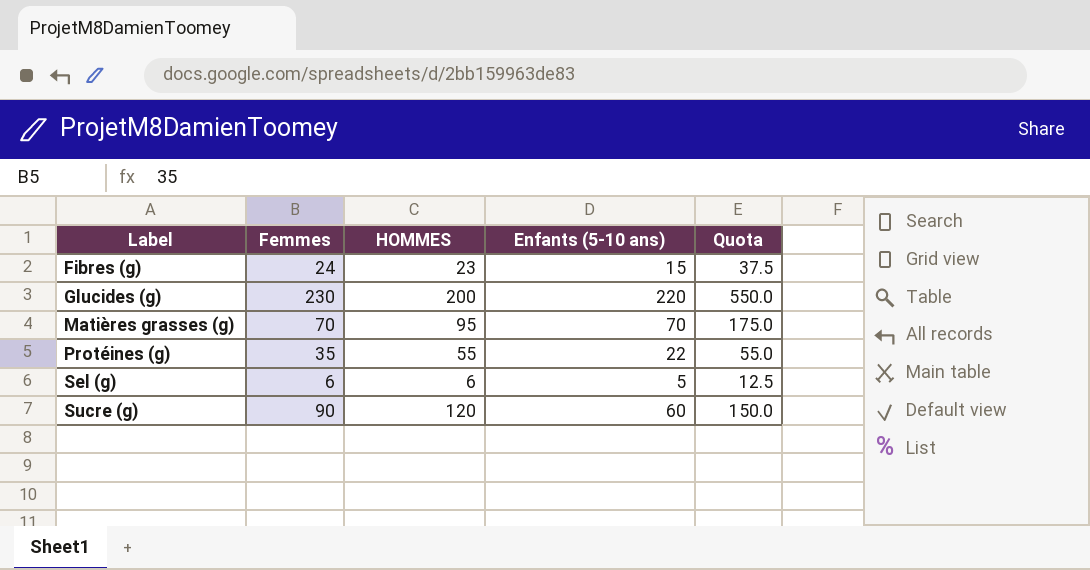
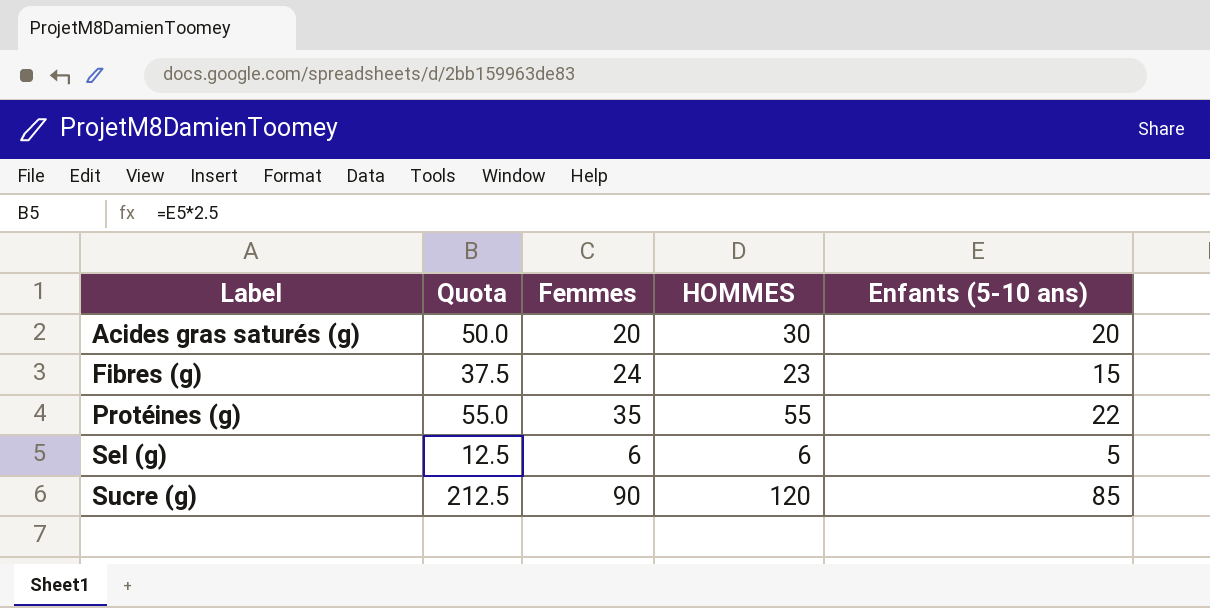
column Quota | position: 5 -> 2
row Glucides (g): 230 | 200 | 220 | 550.0 -> none
row Matières grasses (g): 70 | 95 | 70 | 175.0 -> none
row Acides gras saturés (g): none -> 50.0 | 20 | 30 | 20
Sucre (g) | Quota: 150.0 -> 212.5
Sucre (g) | Enfants (5-10 ans): 60 -> 85

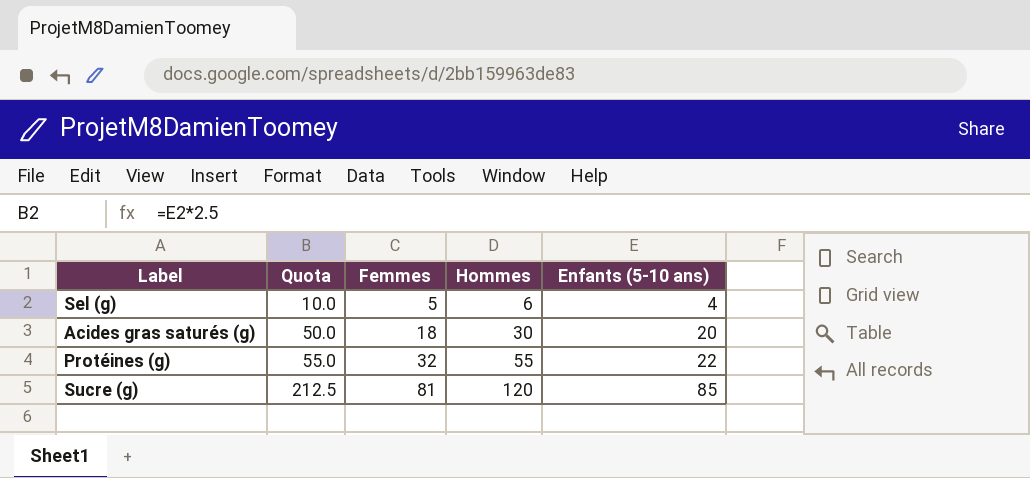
row order: Label ascending -> Quota ascending
column name: HOMMES -> Hommes
row Fibres (g): 37.5 | 24 | 23 | 15 -> none
Sel (g) | Quota: 12.5 -> 10.0
Sel (g) | Femmes: 6 -> 5
Sel (g) | Enfants (5-10 ans): 5 -> 4
Acides gras saturés (g) | Femmes: 20 -> 18
Protéines (g) | Femmes: 35 -> 32
Sucre (g) | Femmes: 90 -> 81

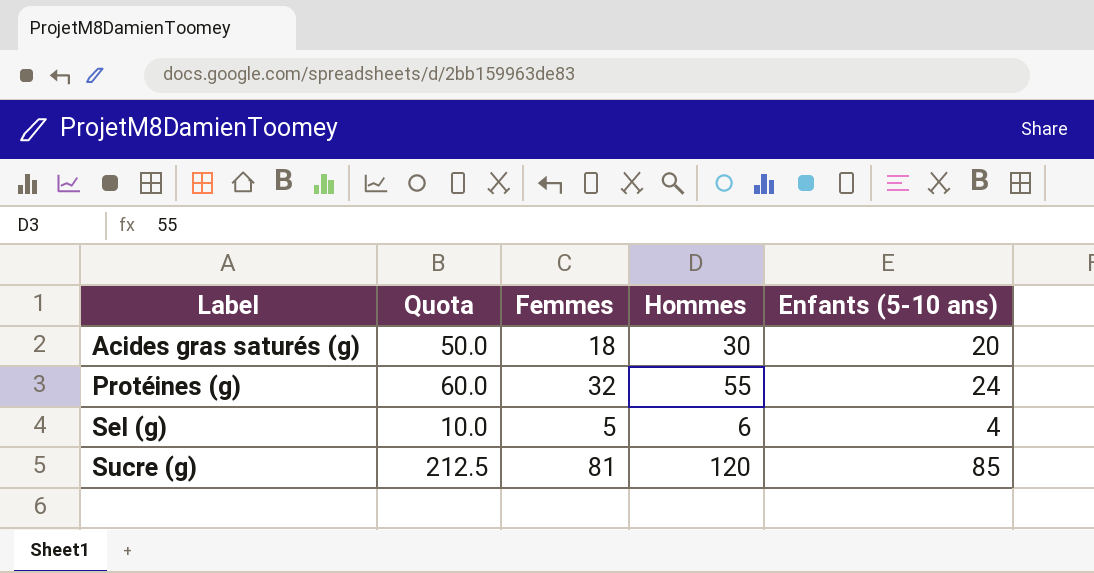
row order: Quota ascending -> Label ascending
Protéines (g) | Quota: 55.0 -> 60.0
Protéines (g) | Enfants (5-10 ans): 22 -> 24

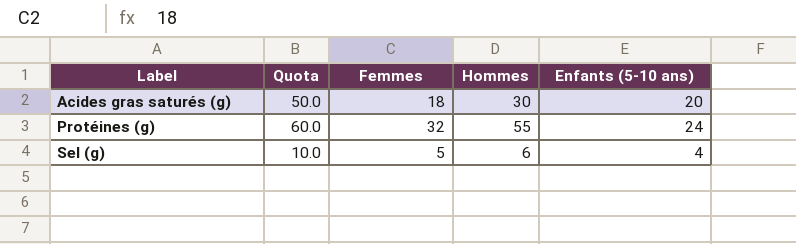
row Sucre (g): 212.5 | 81 | 120 | 85 -> none

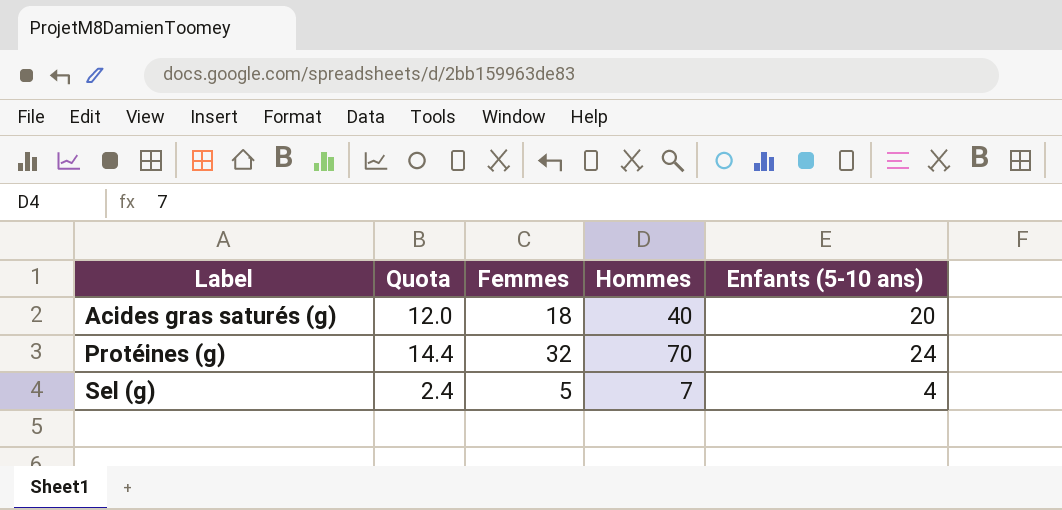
column Quota | formula: [Enfants (5-10 ans)] * 2.5 -> [Enfants (5-10 ans)] * 0.6
Acides gras saturés (g) | Hommes: 30 -> 40
Protéines (g) | Hommes: 55 -> 70
Sel (g) | Hommes: 6 -> 7

